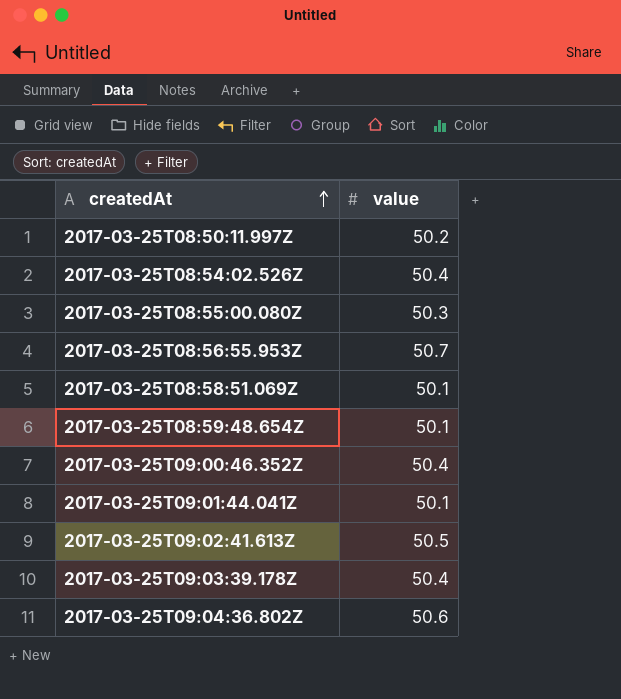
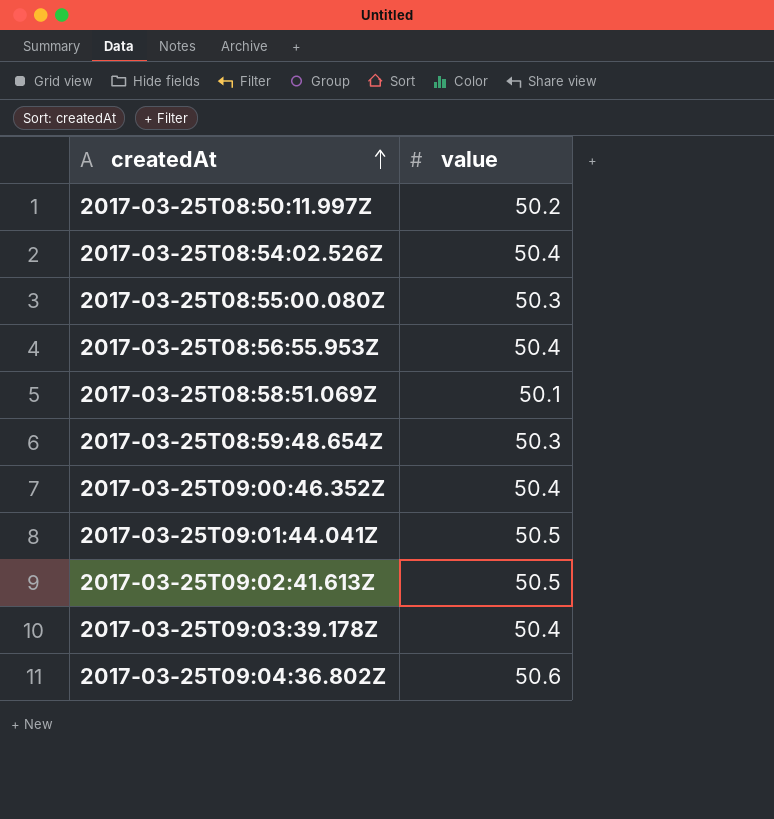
2017-03-25T08:56:55.953Z | value: 50.7 -> 50.4
2017-03-25T08:59:48.654Z | value: 50.1 -> 50.3
2017-03-25T09:01:44.041Z | value: 50.1 -> 50.5

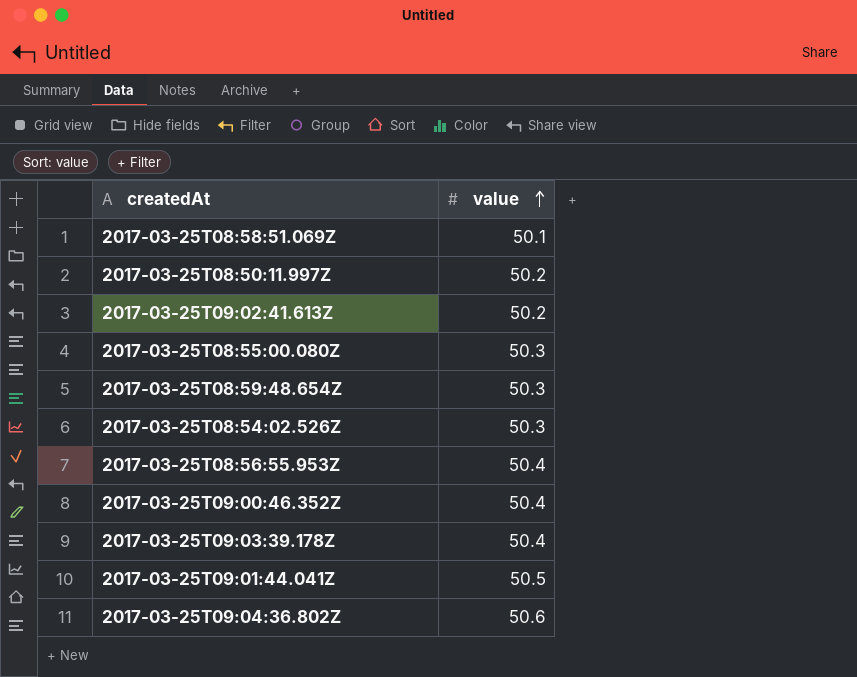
row order: createdAt ascending -> value ascending
2017-03-25T09:02:41.613Z | value: 50.5 -> 50.2
2017-03-25T08:54:02.526Z | value: 50.4 -> 50.3

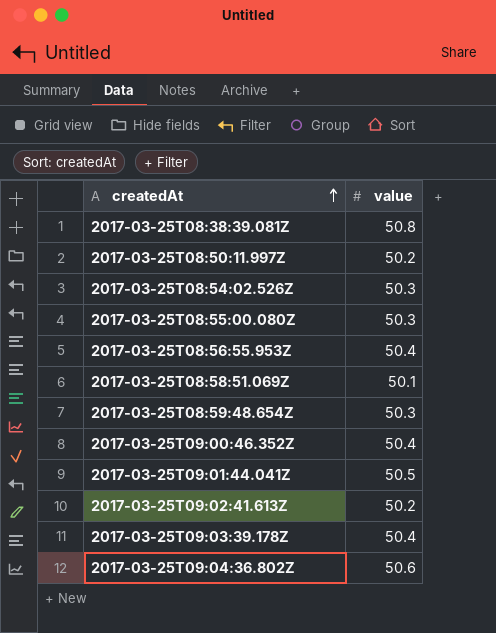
row order: value ascending -> createdAt ascending
row 2017-03-25T08:38:39.081Z: none -> 50.8

